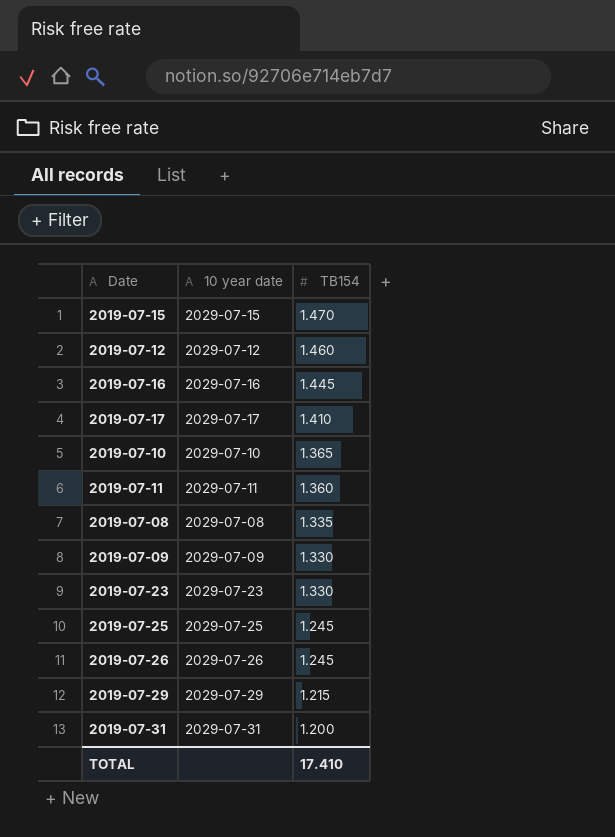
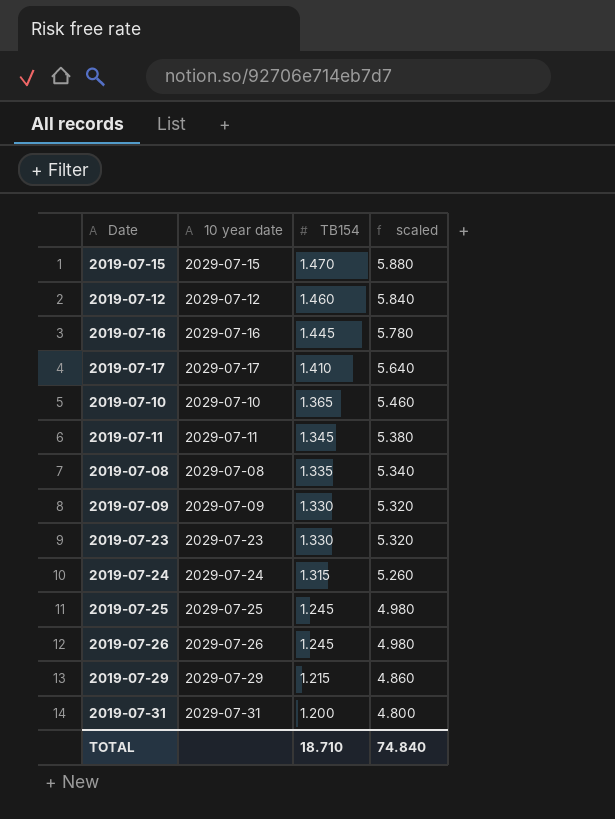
column scaled | formula: none -> [TB154] * 4
2019-07-11 | TB154: 1.360 -> 1.345
row 2019-07-24: none -> 2029-07-24 | 1.315 | 5.260
TOTAL | TB154: 17.410 -> 18.710

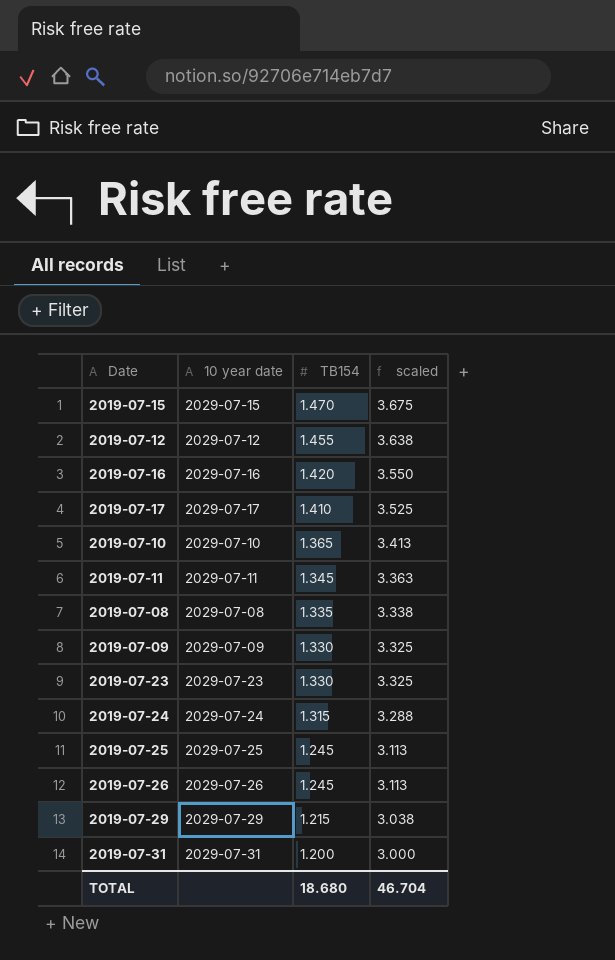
column scaled | formula: [TB154] * 4 -> [TB154] * 2.5
2019-07-12 | TB154: 1.460 -> 1.455
2019-07-16 | TB154: 1.445 -> 1.420
TOTAL | TB154: 18.710 -> 18.680
TOTAL | scaled: 74.840 -> 46.704

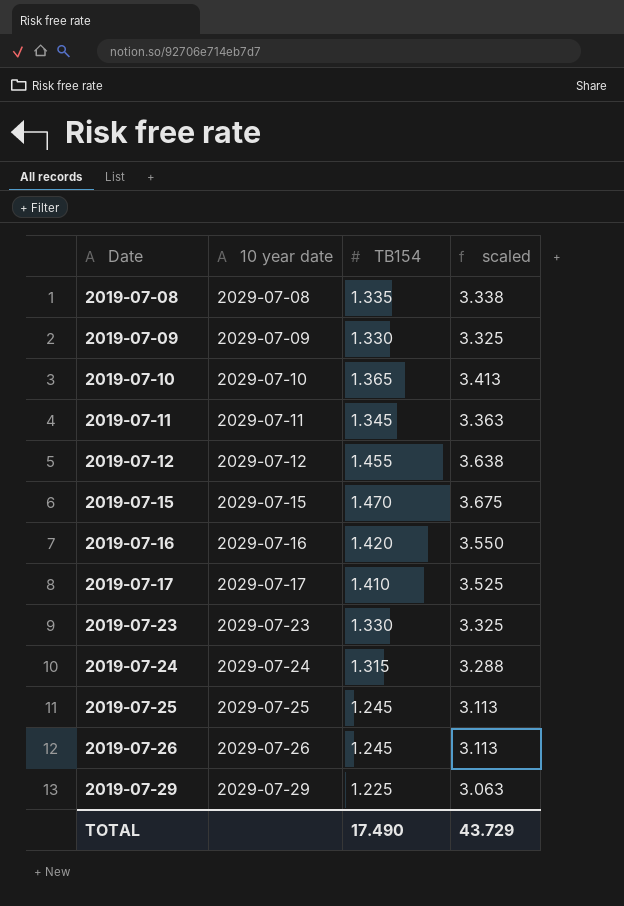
row order: TB154 descending -> Date ascending
row 2019-07-31: 2029-07-31 | 1.200 | 3.000 -> none
2019-07-29 | TB154: 1.215 -> 1.225
2019-07-29 | scaled: 3.038 -> 3.063
TOTAL | TB154: 18.680 -> 17.490
TOTAL | scaled: 46.704 -> 43.729

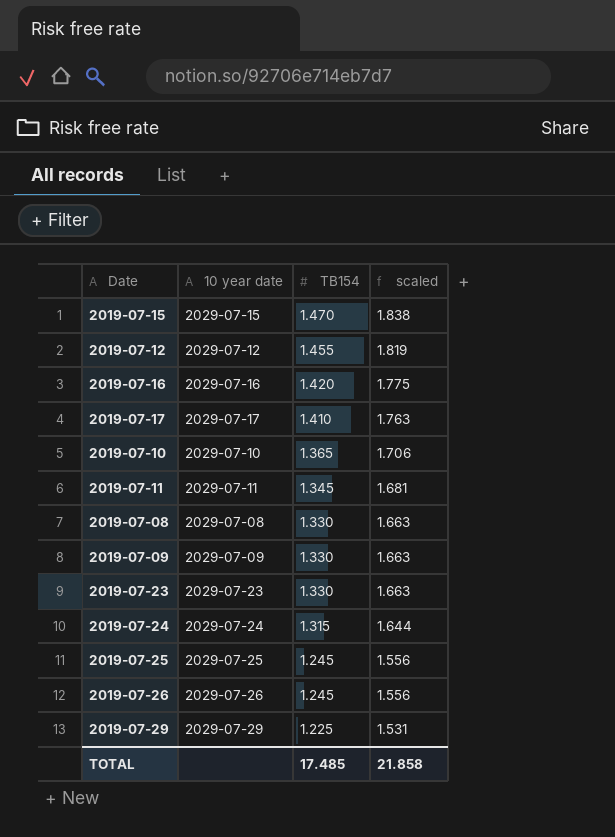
row order: Date ascending -> TB154 descending
column scaled | formula: [TB154] * 2.5 -> [TB154] * 1.25
2019-07-08 | TB154: 1.335 -> 1.330
TOTAL | TB154: 17.490 -> 17.485
TOTAL | scaled: 43.729 -> 21.858

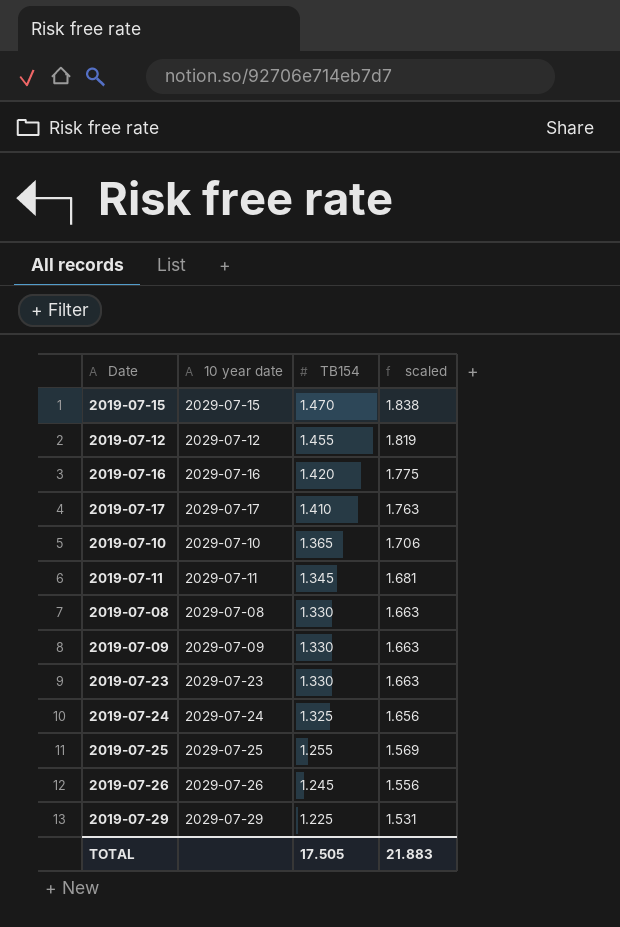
2019-07-24 | TB154: 1.315 -> 1.325
2019-07-24 | scaled: 1.644 -> 1.656
2019-07-25 | TB154: 1.245 -> 1.255
2019-07-25 | scaled: 1.556 -> 1.569
TOTAL | TB154: 17.485 -> 17.505
TOTAL | scaled: 21.858 -> 21.883

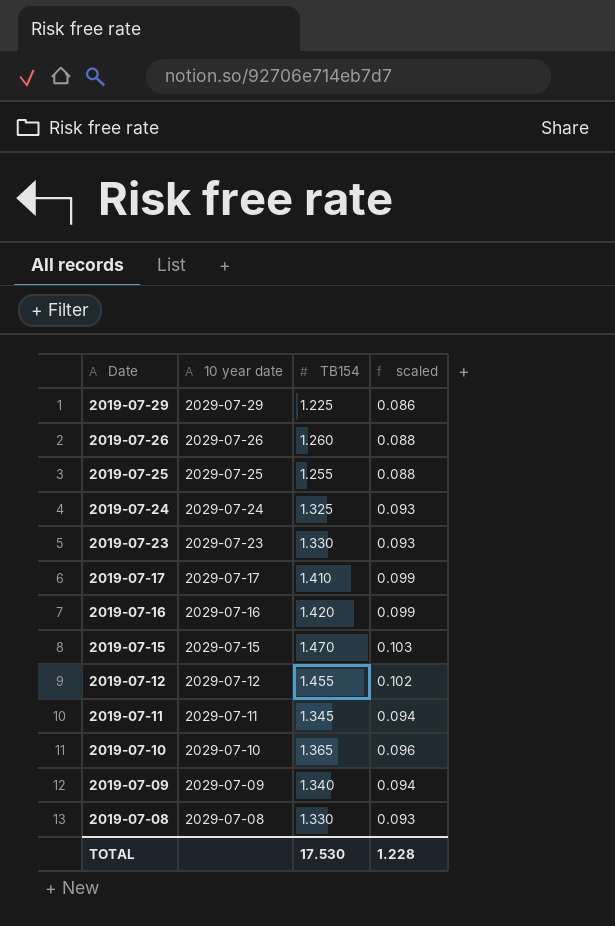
row order: TB154 descending -> Date descending
column scaled | formula: [TB154] * 1.25 -> [TB154] * 0.07
2019-07-26 | TB154: 1.245 -> 1.260
2019-07-09 | TB154: 1.330 -> 1.340
TOTAL | TB154: 17.505 -> 17.530
TOTAL | scaled: 21.883 -> 1.228

